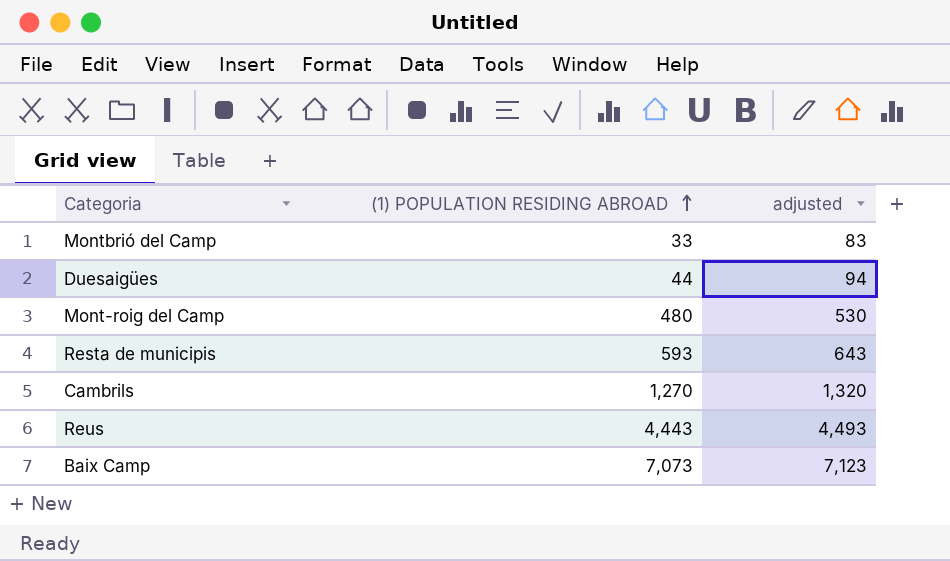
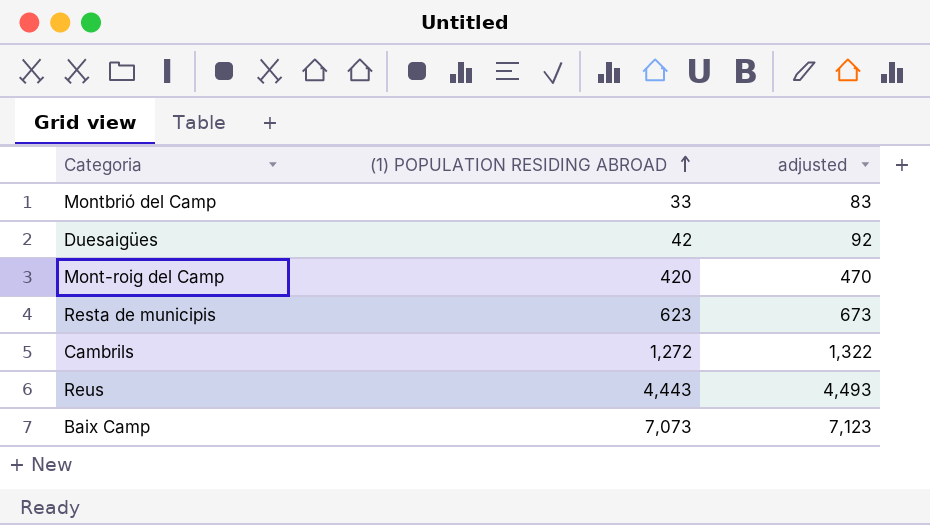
Duesaigües | (1) POPULATION RESIDING ABROAD: 44 -> 42
Duesaigües | adjusted: 94 -> 92
Mont-roig del Camp | (1) POPULATION RESIDING ABROAD: 480 -> 420
Mont-roig del Camp | adjusted: 530 -> 470
Resta de municipis | (1) POPULATION RESIDING ABROAD: 593 -> 623
Resta de municipis | adjusted: 643 -> 673
Cambrils | (1) POPULATION RESIDING ABROAD: 1,270 -> 1,272
Cambrils | adjusted: 1,320 -> 1,322

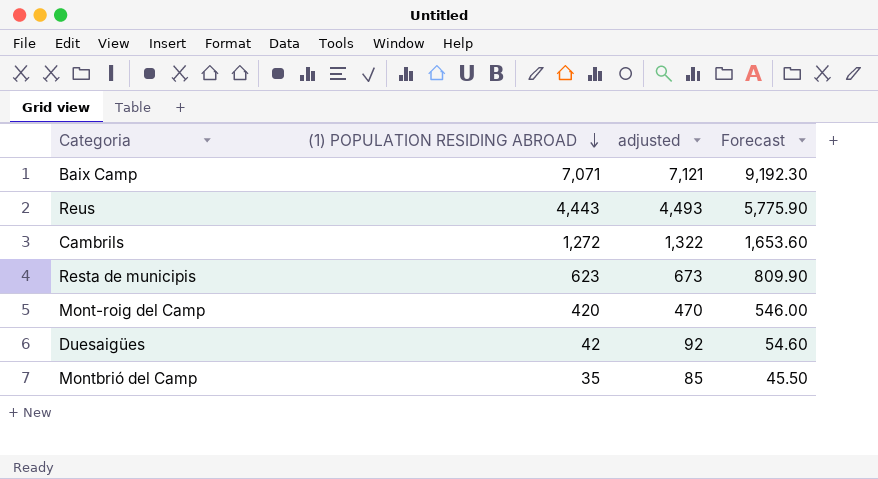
row order: (1) POPULATION RESIDING ABROAD ascending -> (1) POPULATION RESIDING ABROAD descending
column Forecast | formula: none -> [(1) POPULATION RESIDING ABROAD] * 1.3
Baix Camp | (1) POPULATION RESIDING ABROAD: 7,073 -> 7,071
Baix Camp | adjusted: 7,123 -> 7,121
Montbrió del Camp | (1) POPULATION RESIDING ABROAD: 33 -> 35
Montbrió del Camp | adjusted: 83 -> 85

